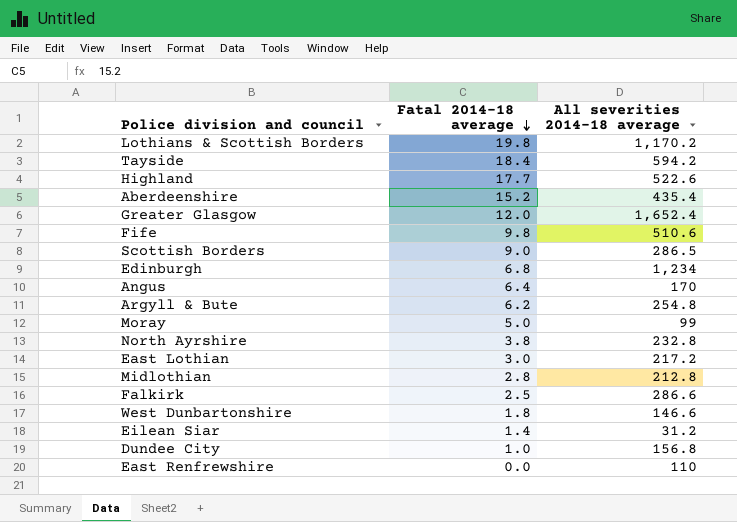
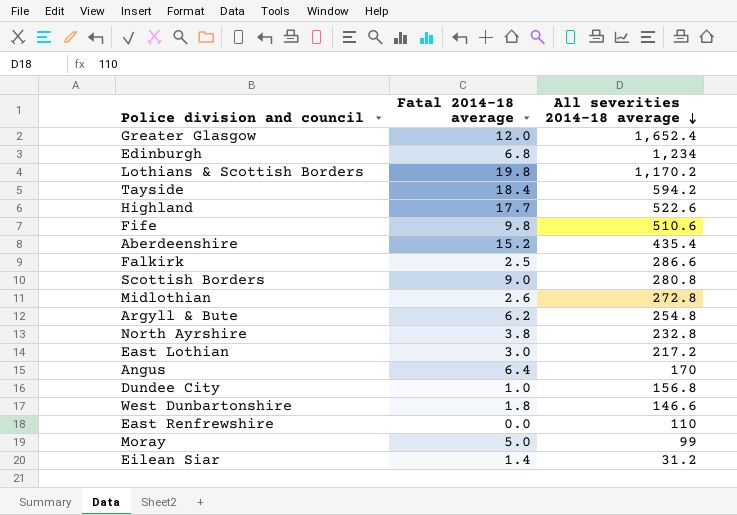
row order: Fatal 2014-18 average descending -> All severities 2014-18 average descending
Scottish Borders | All severities 2014-18 average: 286.5 -> 280.8
Midlothian | Fatal 2014-18 average: 2.8 -> 2.6
Midlothian | All severities 2014-18 average: 212.8 -> 272.8

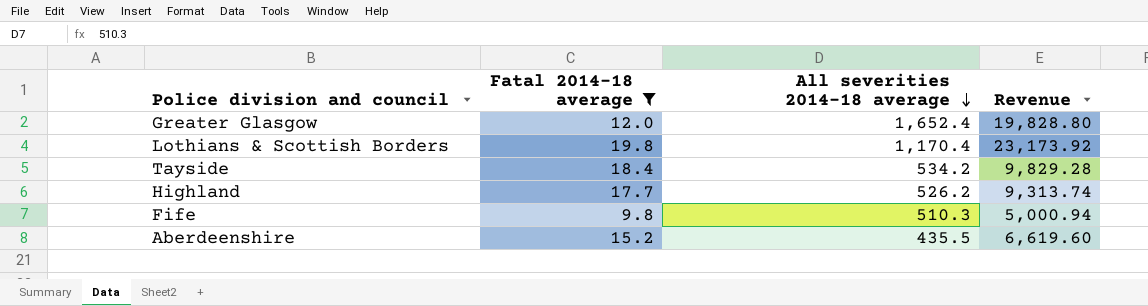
filter: none -> Fatal 2014-18 average >= 9.8
column Revenue | formula: none -> [Fatal 2014-18 average] * [All severities 2014-18 average]
Lothians & Scottish Borders | All severities 2014-18 average: 1,170.2 -> 1,170.4
Tayside | All severities 2014-18 average: 594.2 -> 534.2
Highland | All severities 2014-18 average: 522.6 -> 526.2
Fife | All severities 2014-18 average: 510.6 -> 510.3
Aberdeenshire | All severities 2014-18 average: 435.4 -> 435.5

